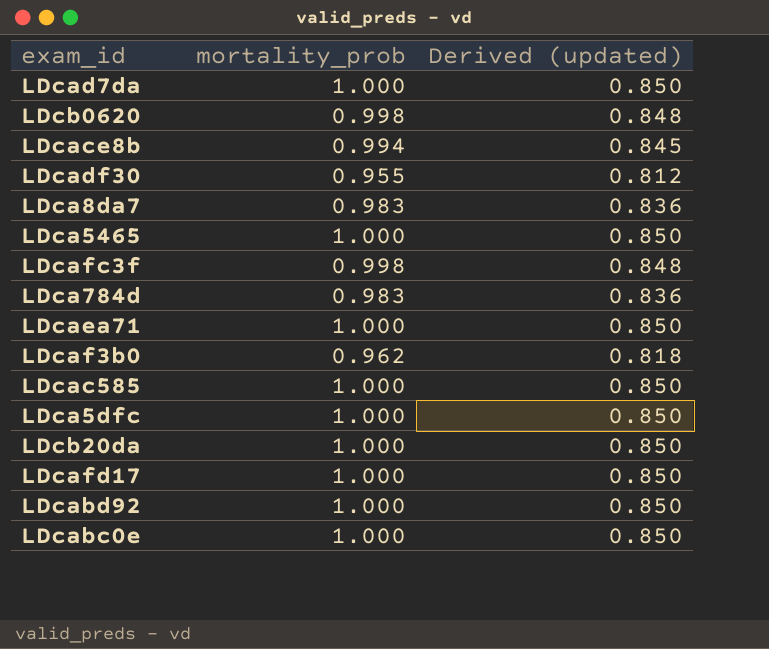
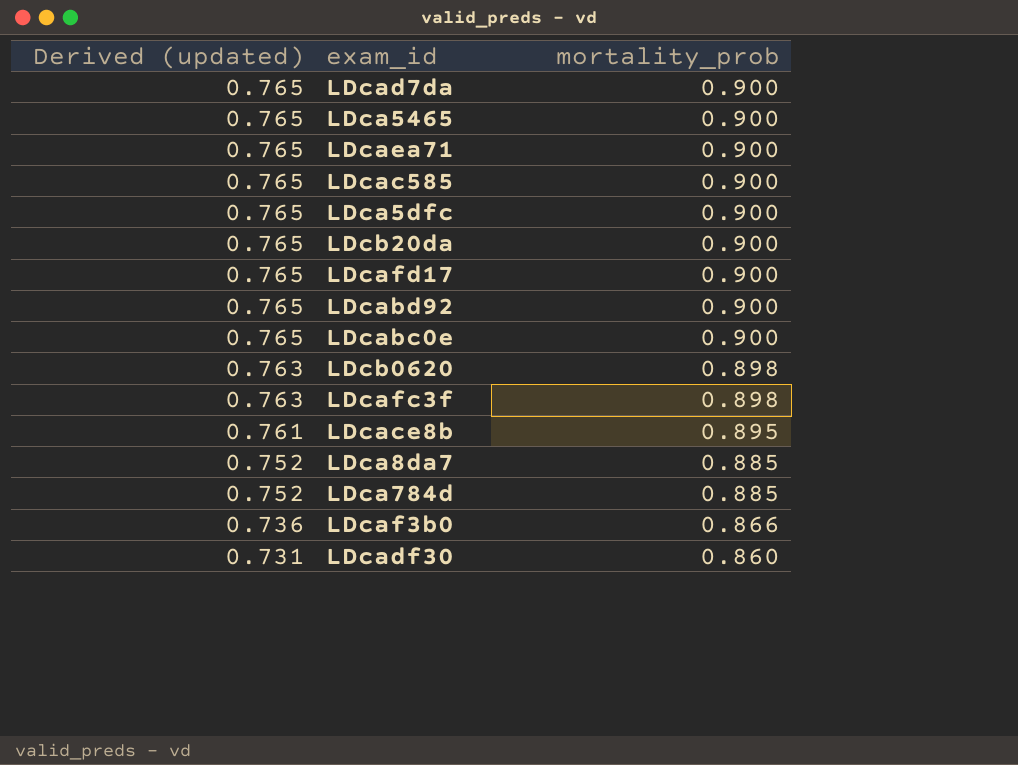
row order: none -> Derived (updated) descending
column Derived (updated) | position: 3 -> 1
LDcad7da | Derived (updated): 0.850 -> 0.765
LDcad7da | mortality_prob: 1.000 -> 0.900
LDca5465 | Derived (updated): 0.850 -> 0.765
LDca5465 | mortality_prob: 1.000 -> 0.900
LDcaea71 | Derived (updated): 0.850 -> 0.765
LDcaea71 | mortality_prob: 1.000 -> 0.900
LDcac585 | Derived (updated): 0.850 -> 0.765
LDcac585 | mortality_prob: 1.000 -> 0.900
LDca5dfc | Derived (updated): 0.850 -> 0.765
LDca5dfc | mortality_prob: 1.000 -> 0.900
LDcb20da | Derived (updated): 0.850 -> 0.765
LDcb20da | mortality_prob: 1.000 -> 0.900
LDcafd17 | Derived (updated): 0.850 -> 0.765
LDcafd17 | mortality_prob: 1.000 -> 0.900
LDcabd92 | Derived (updated): 0.850 -> 0.765
LDcabd92 | mortality_prob: 1.000 -> 0.900
LDcabc0e | Derived (updated): 0.850 -> 0.765
LDcabc0e | mortality_prob: 1.000 -> 0.900
LDcb0620 | Derived (updated): 0.848 -> 0.763
LDcb0620 | mortality_prob: 0.998 -> 0.898
LDcafc3f | Derived (updated): 0.848 -> 0.763
LDcafc3f | mortality_prob: 0.998 -> 0.898
LDcace8b | Derived (updated): 0.845 -> 0.761
LDcace8b | mortality_prob: 0.994 -> 0.895
LDca8da7 | Derived (updated): 0.836 -> 0.752
LDca8da7 | mortality_prob: 0.983 -> 0.885
LDca784d | Derived (updated): 0.836 -> 0.752
LDca784d | mortality_prob: 0.983 -> 0.885
LDcaf3b0 | Derived (updated): 0.818 -> 0.736
LDcaf3b0 | mortality_prob: 0.962 -> 0.866
LDcadf30 | Derived (updated): 0.812 -> 0.731
LDcadf30 | mortality_prob: 0.955 -> 0.860

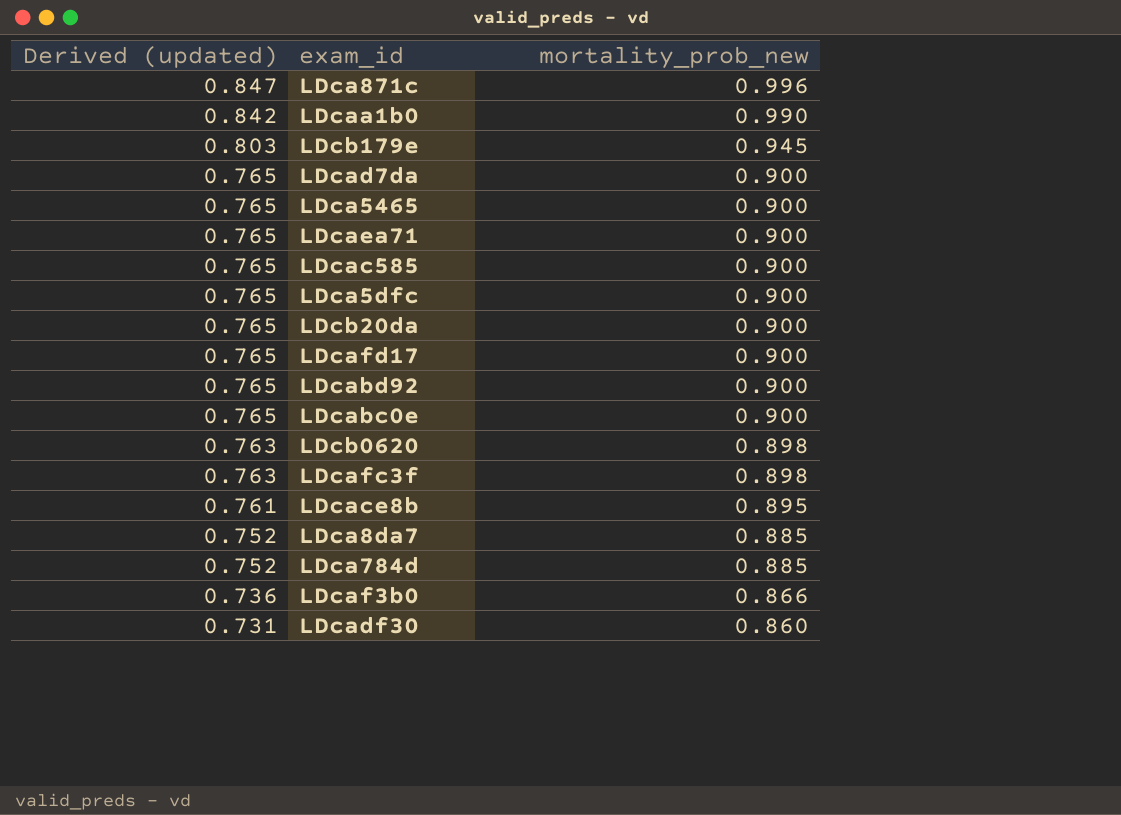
column name: mortality_prob -> mortality_prob_new
row LDca871c: none -> 0.847 | 0.996
row LDcaa1b0: none -> 0.842 | 0.990
row LDcb179e: none -> 0.803 | 0.945

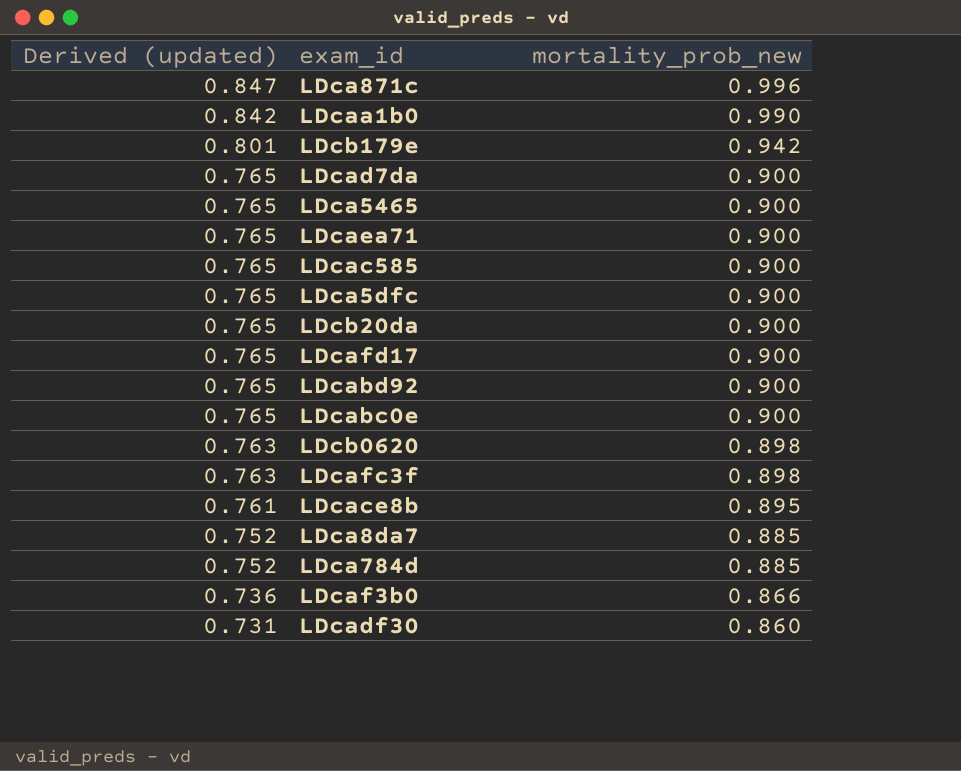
LDcb179e | Derived (updated): 0.803 -> 0.801
LDcb179e | mortality_prob_new: 0.945 -> 0.942

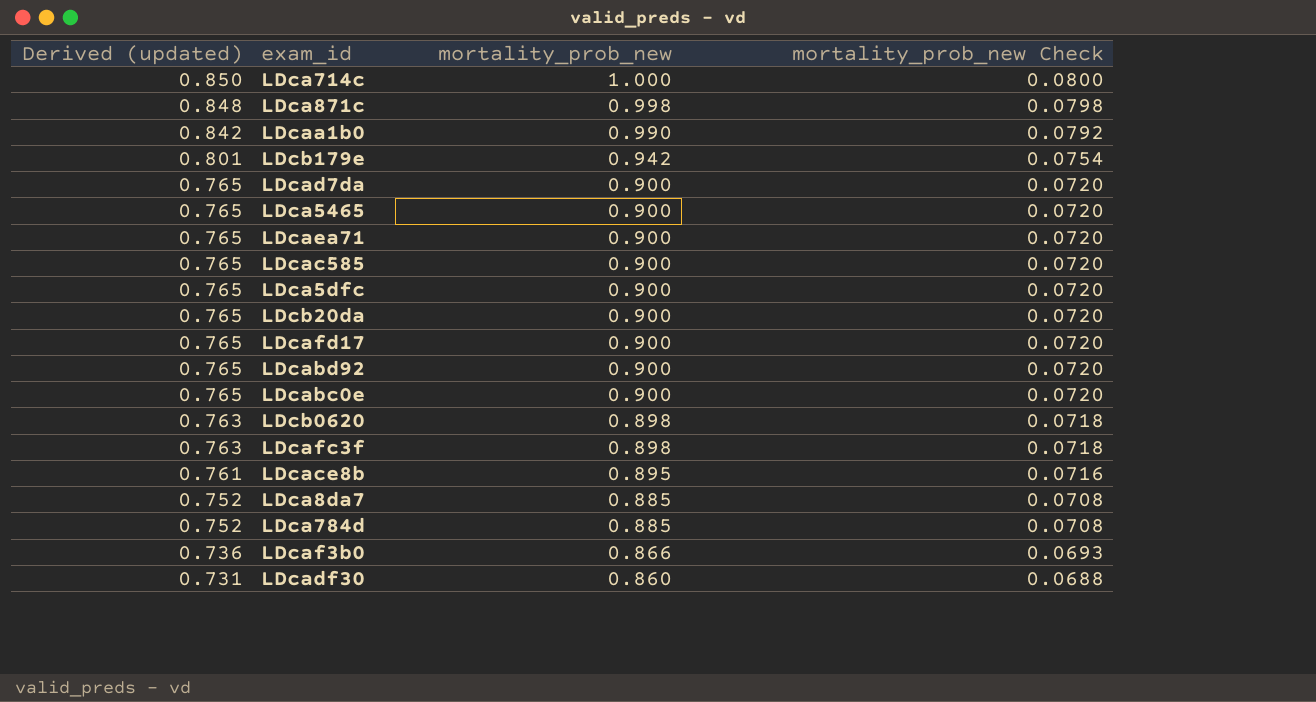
column mortality_prob_new Check | formula: none -> [mortality_prob_new] * 0.08
row LDca714c: none -> 0.850 | 1.000 | 0.0800
LDca871c | Derived (updated): 0.847 -> 0.848
LDca871c | mortality_prob_new: 0.996 -> 0.998

